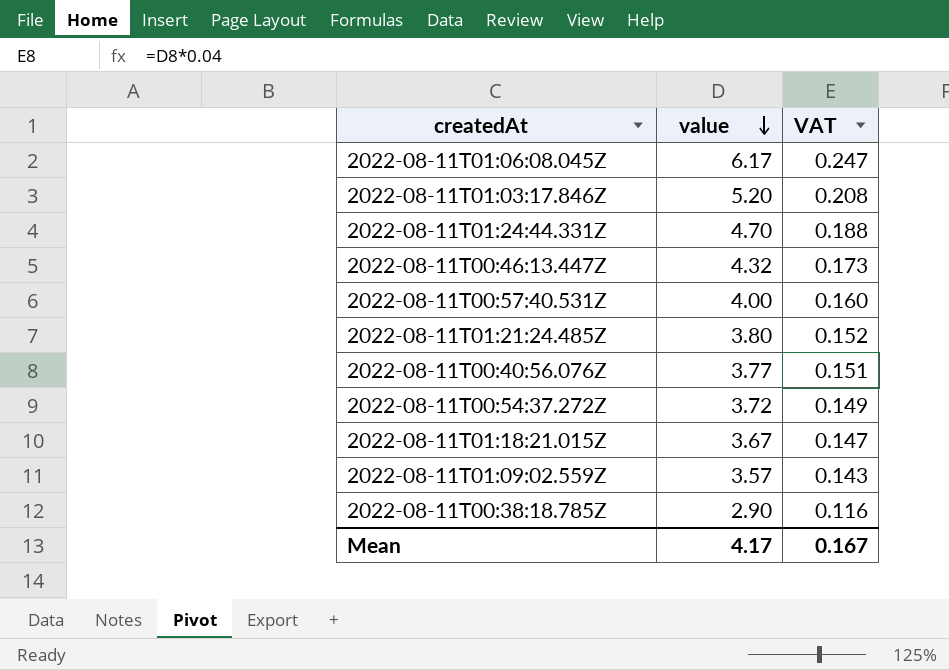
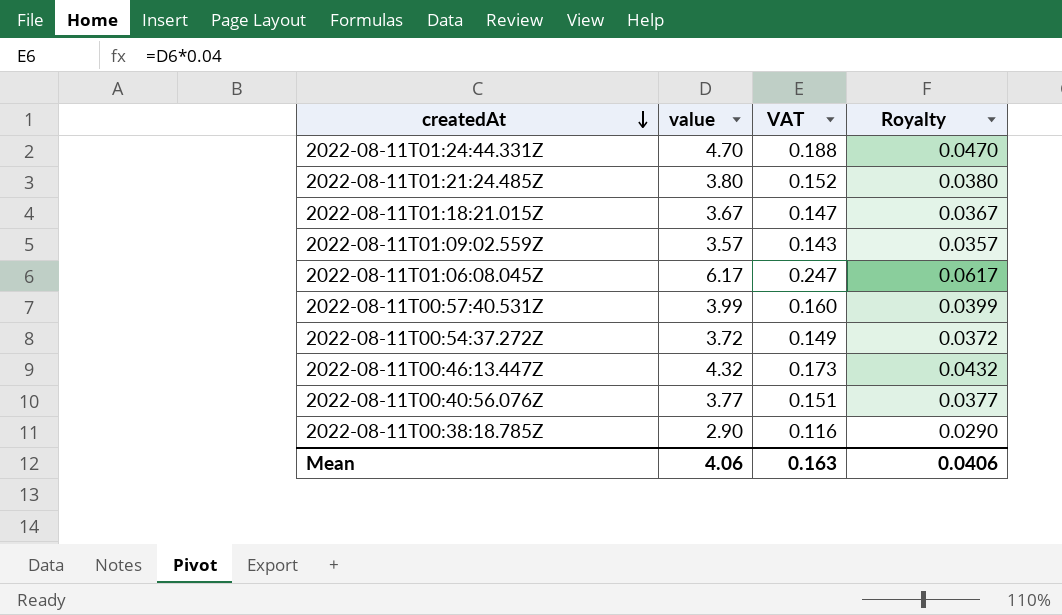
row order: value descending -> createdAt descending
column Royalty | formula: none -> [value] * 0.01
row 2022-08-11T01:03:17.846Z: 5.20 | 0.208 -> none
2022-08-11T00:57:40.531Z | value: 4.00 -> 3.99
Mean | value: 4.17 -> 4.06
Mean | VAT: 0.167 -> 0.163

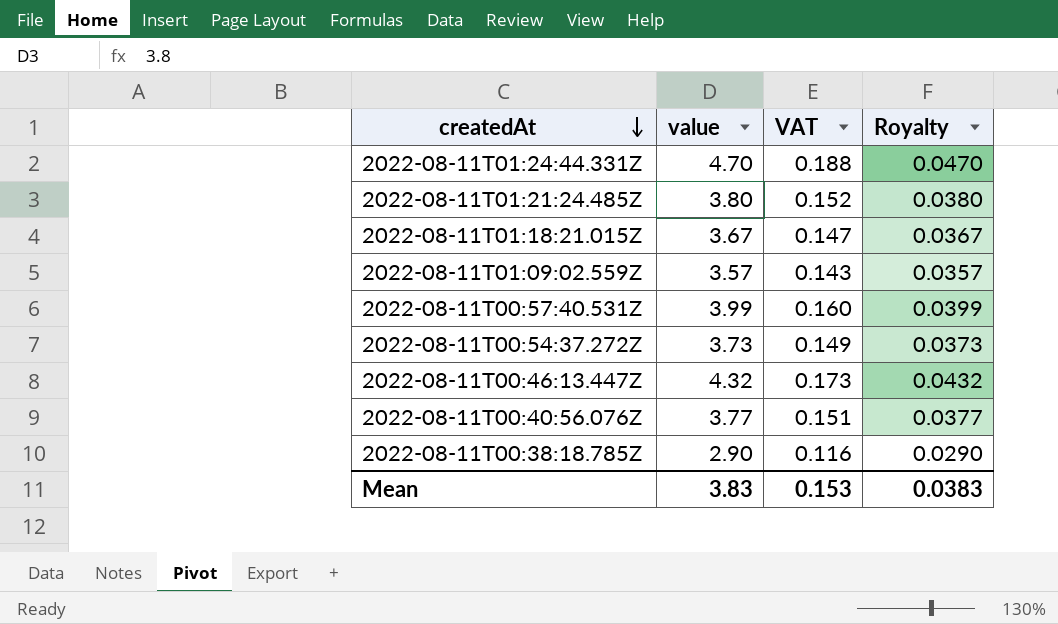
row 2022-08-11T01:06:08.045Z: 6.17 | 0.247 | 0.0617 -> none
2022-08-11T00:54:37.272Z | value: 3.72 -> 3.73
2022-08-11T00:54:37.272Z | Royalty: 0.0372 -> 0.0373
Mean | value: 4.06 -> 3.83
Mean | VAT: 0.163 -> 0.153
Mean | Royalty: 0.0406 -> 0.0383

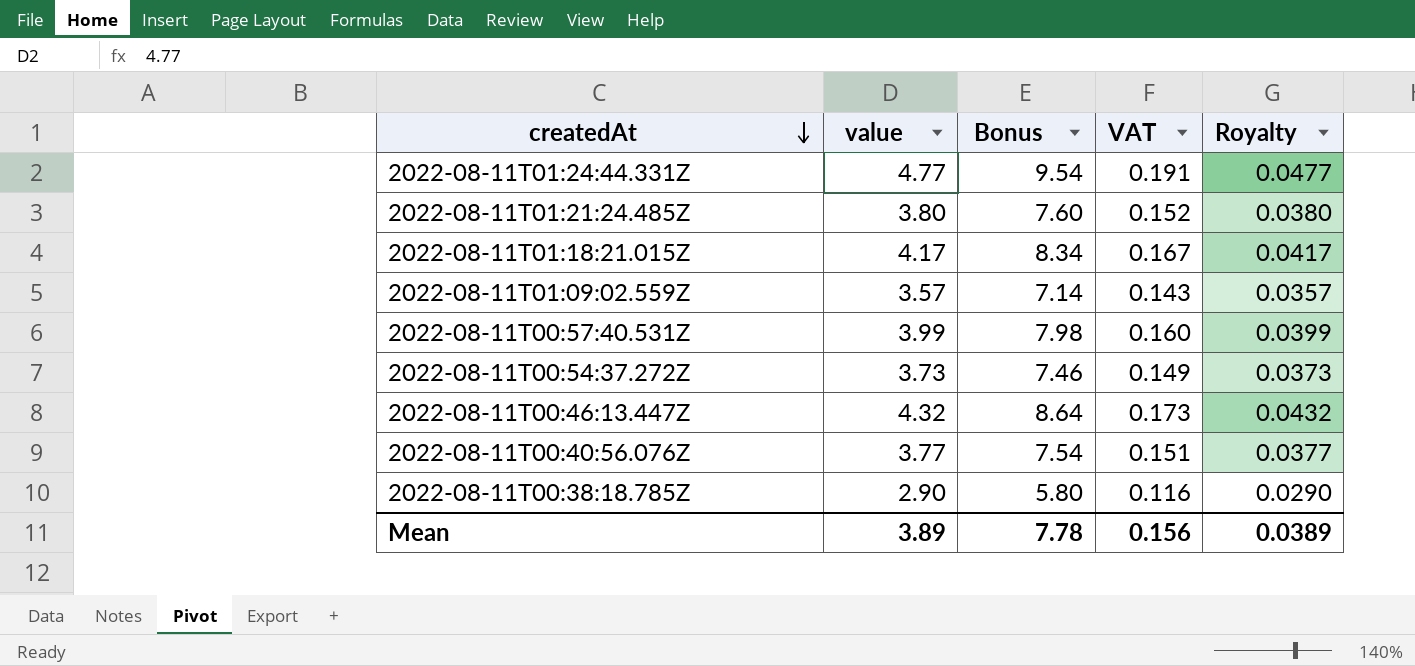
column Bonus | formula: none -> [value] * 2
2022-08-11T01:24:44.331Z | value: 4.70 -> 4.77
2022-08-11T01:24:44.331Z | VAT: 0.188 -> 0.191
2022-08-11T01:24:44.331Z | Royalty: 0.0470 -> 0.0477
2022-08-11T01:18:21.015Z | value: 3.67 -> 4.17
2022-08-11T01:18:21.015Z | VAT: 0.147 -> 0.167
2022-08-11T01:18:21.015Z | Royalty: 0.0367 -> 0.0417
Mean | value: 3.83 -> 3.89
Mean | VAT: 0.153 -> 0.156
Mean | Royalty: 0.0383 -> 0.0389

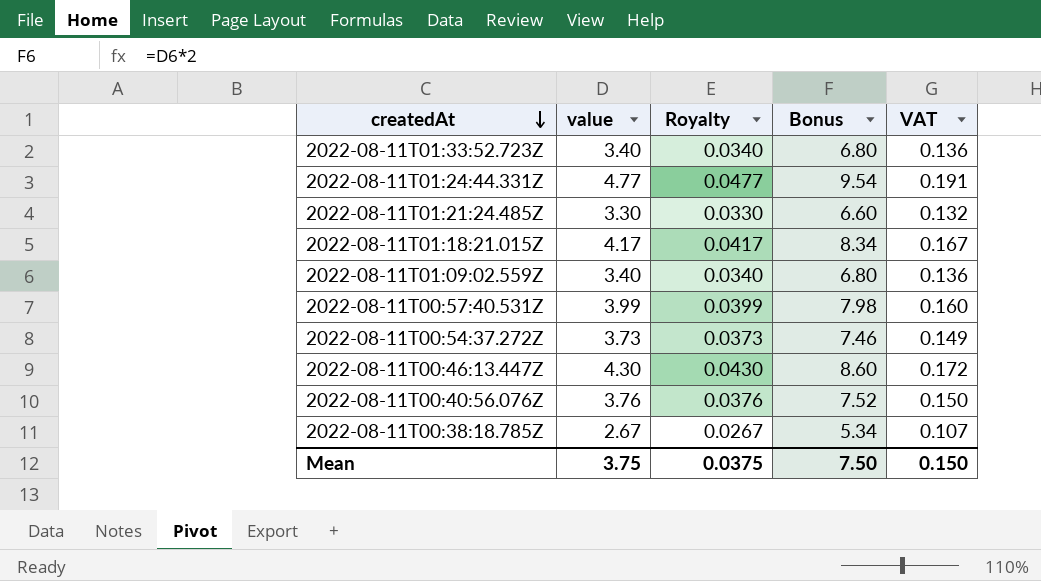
column Royalty | position: 5 -> 3
row 2022-08-11T01:33:52.723Z: none -> 3.40 | 0.0340 | 6.80 | 0.136
2022-08-11T01:21:24.485Z | value: 3.80 -> 3.30
2022-08-11T01:21:24.485Z | Royalty: 0.0380 -> 0.0330
2022-08-11T01:21:24.485Z | Bonus: 7.60 -> 6.60
2022-08-11T01:21:24.485Z | VAT: 0.152 -> 0.132
2022-08-11T01:09:02.559Z | value: 3.57 -> 3.40
2022-08-11T01:09:02.559Z | Royalty: 0.0357 -> 0.0340
2022-08-11T01:09:02.559Z | Bonus: 7.14 -> 6.80
2022-08-11T01:09:02.559Z | VAT: 0.143 -> 0.136
2022-08-11T00:46:13.447Z | value: 4.32 -> 4.30
2022-08-11T00:46:13.447Z | Royalty: 0.0432 -> 0.0430
2022-08-11T00:46:13.447Z | Bonus: 8.64 -> 8.60
2022-08-11T00:46:13.447Z | VAT: 0.173 -> 0.172
2022-08-11T00:40:56.076Z | value: 3.77 -> 3.76
2022-08-11T00:40:56.076Z | Royalty: 0.0377 -> 0.0376
2022-08-11T00:40:56.076Z | Bonus: 7.54 -> 7.52
2022-08-11T00:40:56.076Z | VAT: 0.151 -> 0.150
2022-08-11T00:38:18.785Z | value: 2.90 -> 2.67
2022-08-11T00:38:18.785Z | Royalty: 0.0290 -> 0.0267
2022-08-11T00:38:18.785Z | Bonus: 5.80 -> 5.34
2022-08-11T00:38:18.785Z | VAT: 0.116 -> 0.107
Mean | value: 3.89 -> 3.75
Mean | Royalty: 0.0389 -> 0.0375
Mean | Bonus: 7.78 -> 7.50
Mean | VAT: 0.156 -> 0.150

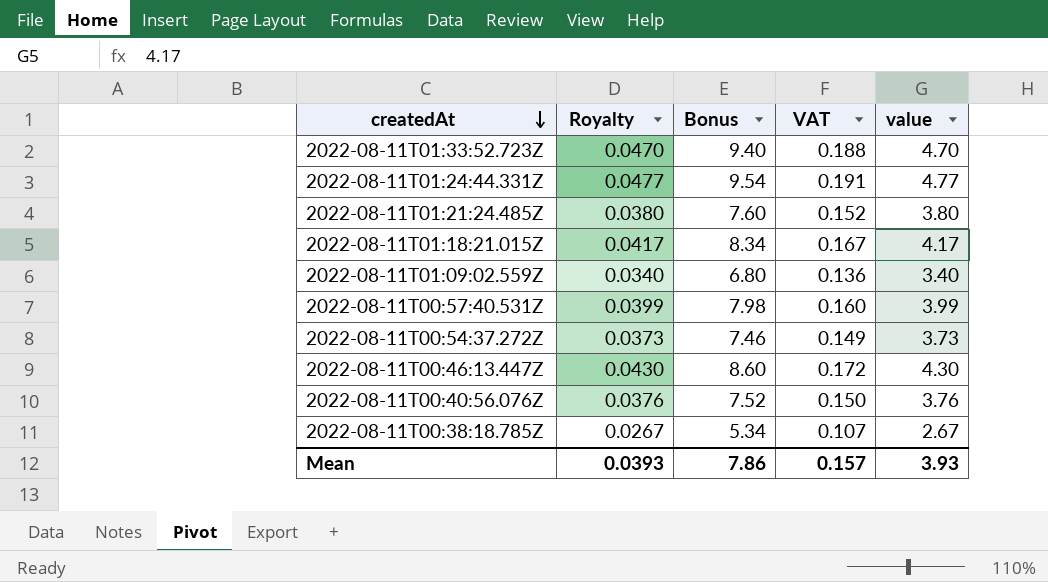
column value | position: 2 -> 5
2022-08-11T01:33:52.723Z | Royalty: 0.0340 -> 0.0470
2022-08-11T01:33:52.723Z | Bonus: 6.80 -> 9.40
2022-08-11T01:33:52.723Z | VAT: 0.136 -> 0.188
2022-08-11T01:33:52.723Z | value: 3.40 -> 4.70
2022-08-11T01:21:24.485Z | Royalty: 0.0330 -> 0.0380
2022-08-11T01:21:24.485Z | Bonus: 6.60 -> 7.60
2022-08-11T01:21:24.485Z | VAT: 0.132 -> 0.152
2022-08-11T01:21:24.485Z | value: 3.30 -> 3.80
Mean | Royalty: 0.0375 -> 0.0393
Mean | Bonus: 7.50 -> 7.86
Mean | VAT: 0.150 -> 0.157
Mean | value: 3.75 -> 3.93

